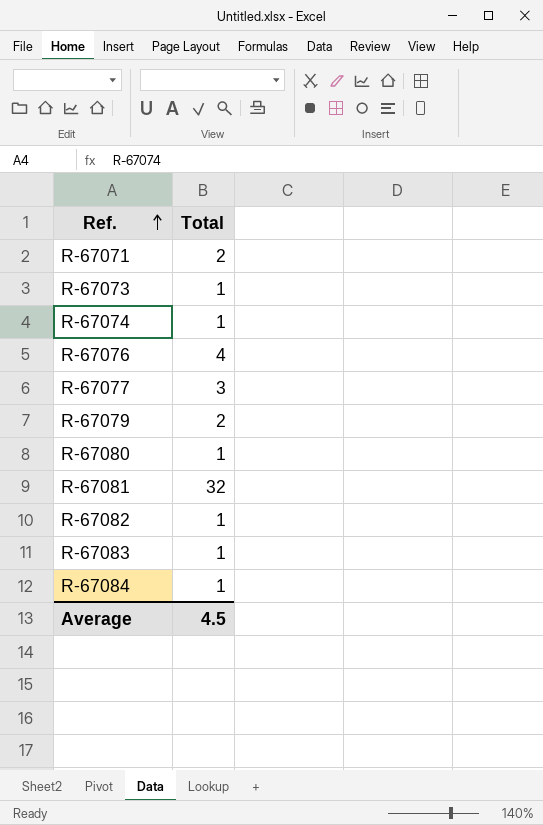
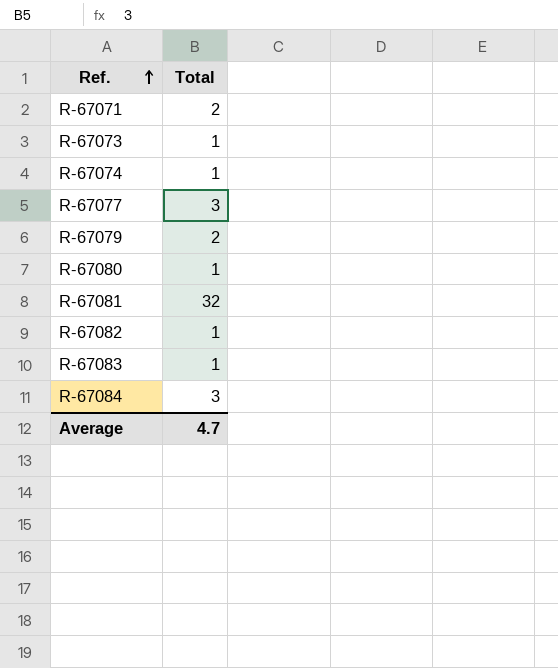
row R-67076: 4 -> none
R-67084 | Total: 1 -> 3
Average | Total: 4.5 -> 4.7

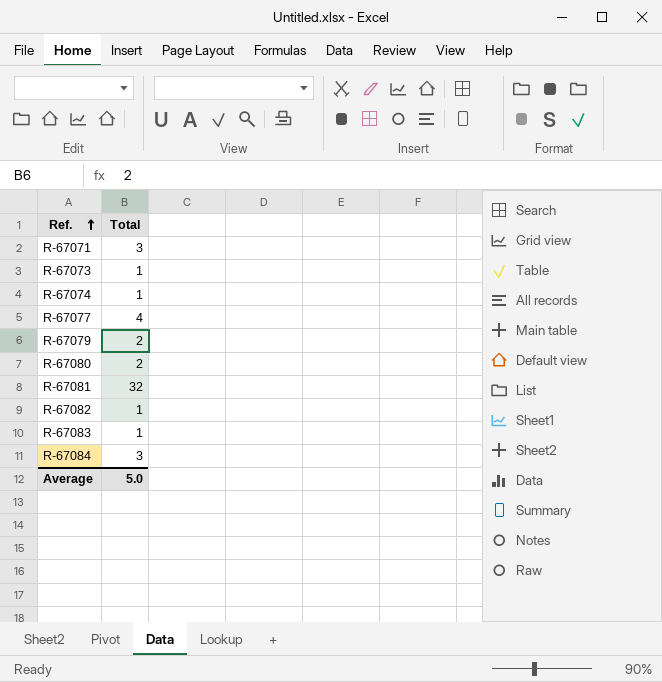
R-67071 | Total: 2 -> 3
R-67077 | Total: 3 -> 4
R-67080 | Total: 1 -> 2
Average | Total: 4.7 -> 5.0

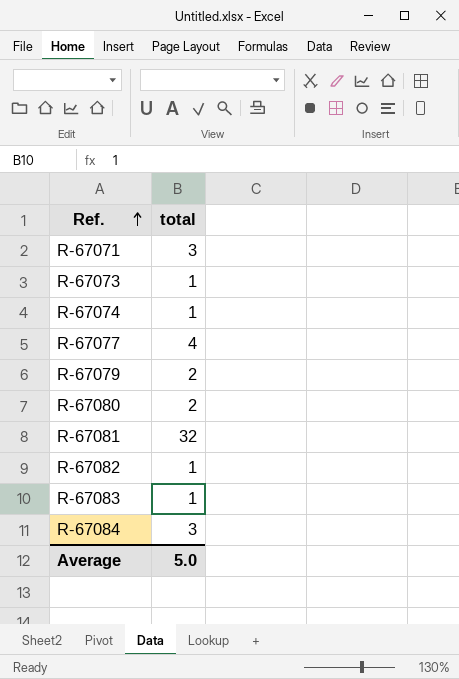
column name: Total -> total

